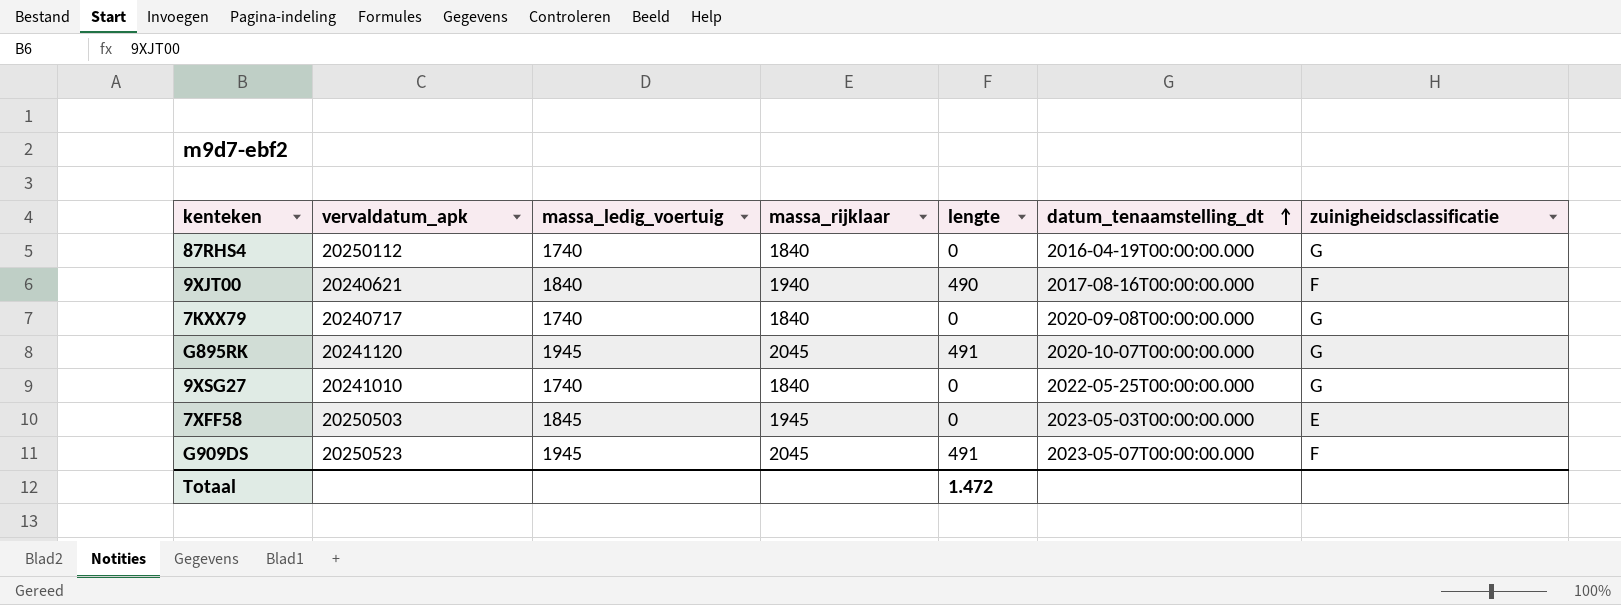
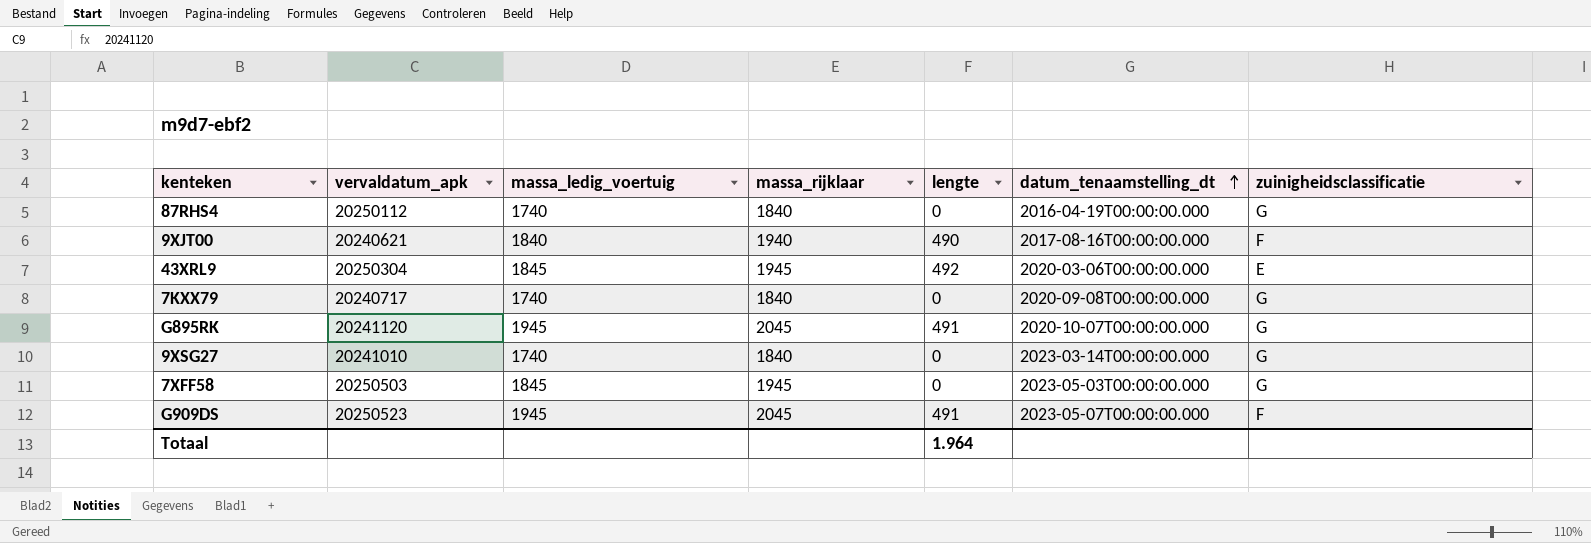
row 43XRL9: none -> 20250304 | 1845 | 1945 | 492 | 2020-03-06T00:00:00.000 | E
9XSG27 | datum_tenaamstelling_dt: 2022-05-25T00:00:00.000 -> 2023-03-14T00:00:00.000
7XFF58 | zuinigheidsclassificatie: E -> G
Totaal | lengte: 1.472 -> 1.964

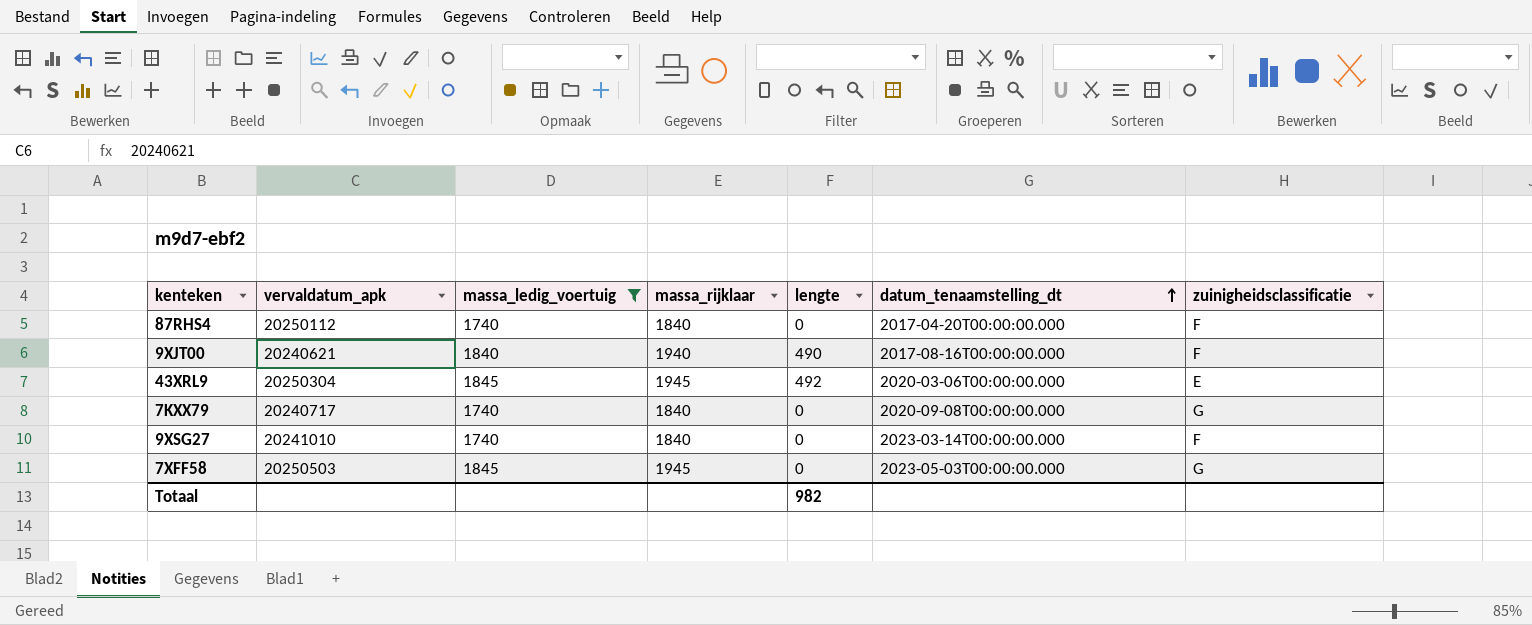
filter: none -> massa_ledig_voertuig != 1945
87RHS4 | datum_tenaamstelling_dt: 2016-04-19T00:00:00.000 -> 2017-04-20T00:00:00.000
87RHS4 | zuinigheidsclassificatie: G -> F
9XSG27 | zuinigheidsclassificatie: G -> F
Totaal | lengte: 1.964 -> 982

